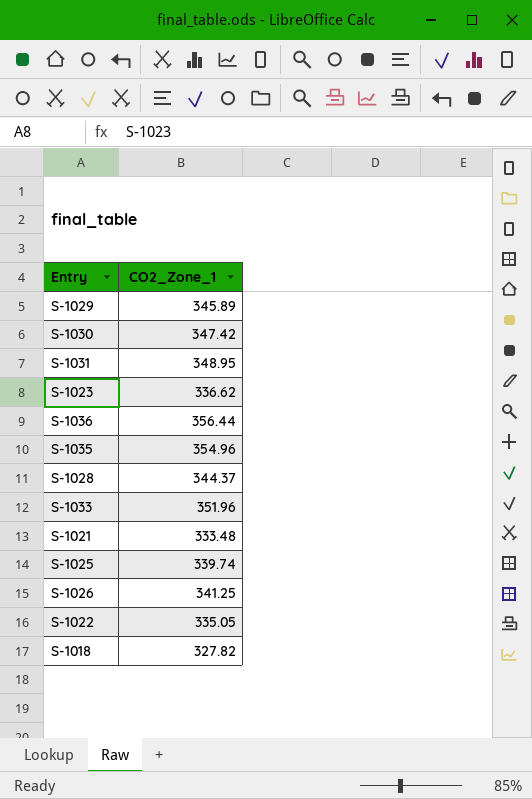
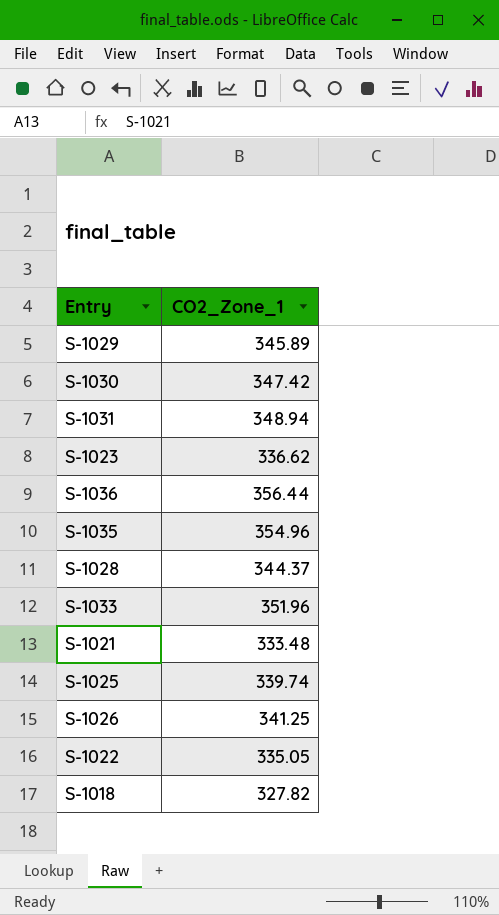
S-1031 | CO2_Zone_1: 348.95 -> 348.94

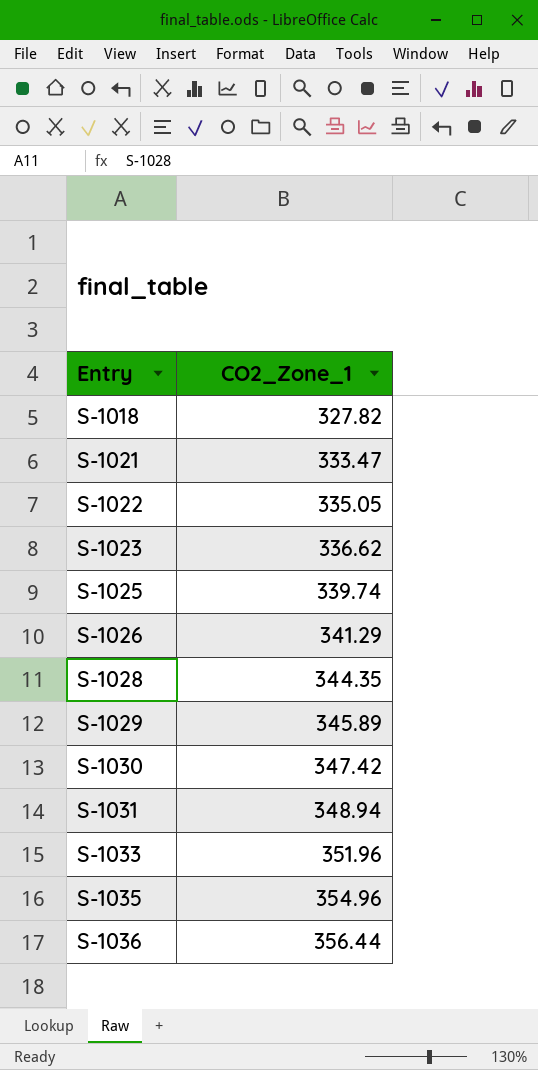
row order: none -> Entry ascending
S-1021 | CO2_Zone_1: 333.48 -> 333.47
S-1026 | CO2_Zone_1: 341.25 -> 341.29
S-1028 | CO2_Zone_1: 344.37 -> 344.35

